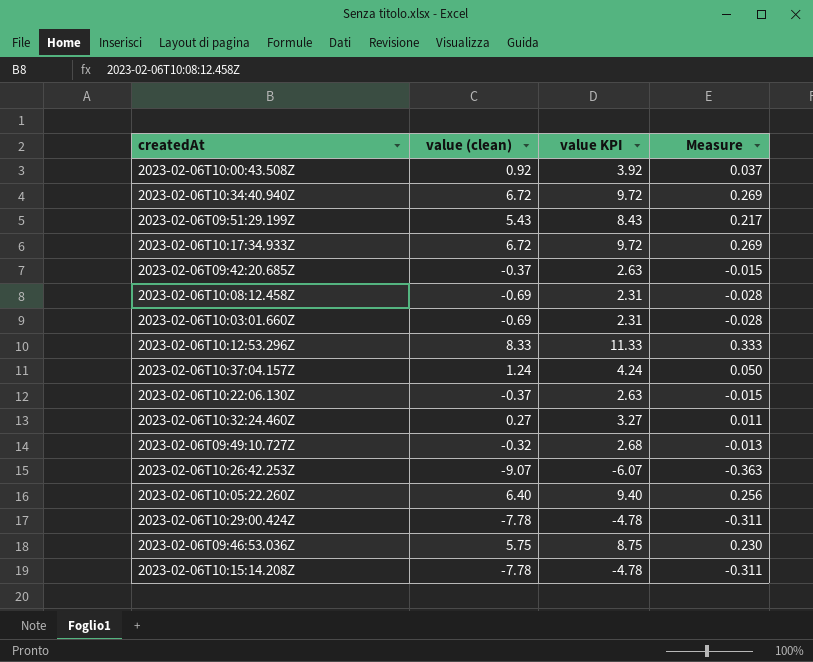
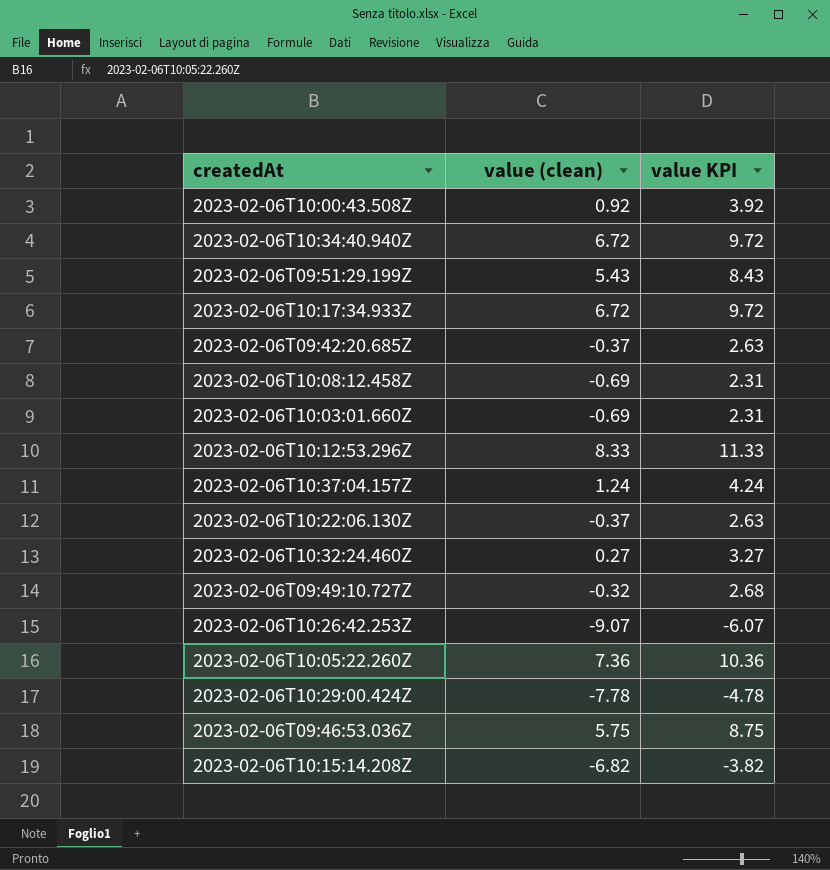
column Measure | formula: [value (clean)] * 0.04 -> none
2023-02-06T10:05:22.260Z | value (clean): 6.40 -> 7.36
2023-02-06T10:05:22.260Z | value KPI: 9.40 -> 10.36
2023-02-06T10:15:14.208Z | value (clean): -7.78 -> -6.82
2023-02-06T10:15:14.208Z | value KPI: -4.78 -> -3.82

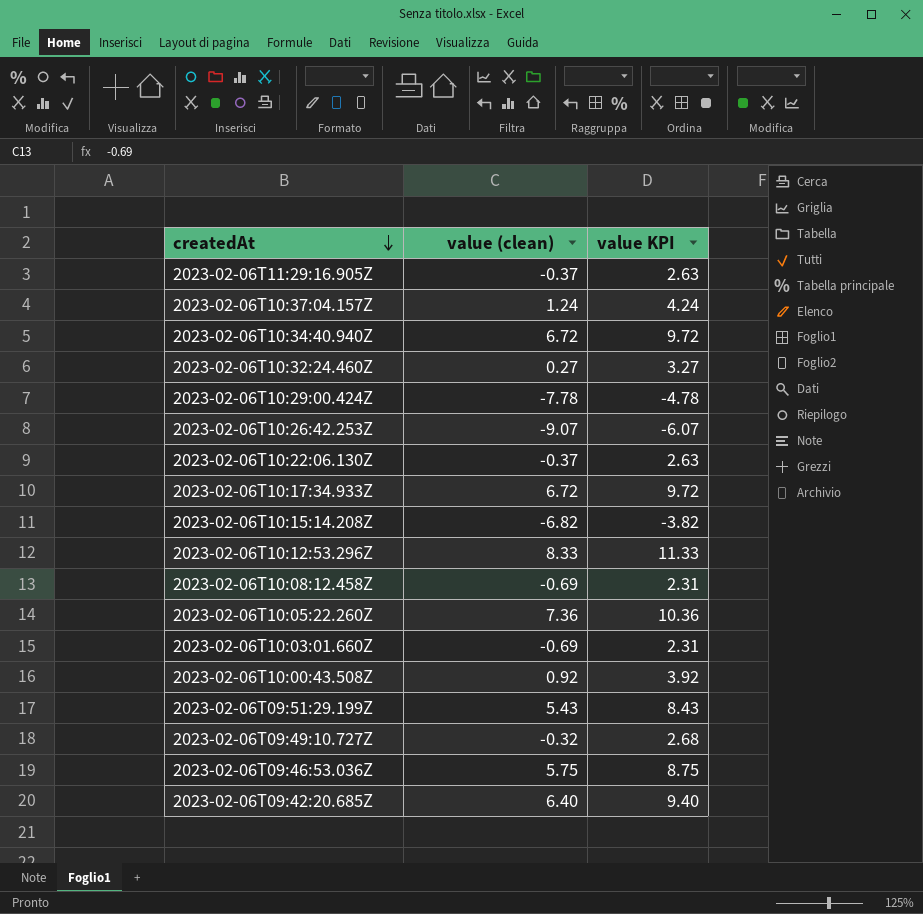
row order: none -> createdAt descending
row 2023-02-06T11:29:16.905Z: none -> -0.37 | 2.63
2023-02-06T09:42:20.685Z | value (clean): -0.37 -> 6.40
2023-02-06T09:42:20.685Z | value KPI: 2.63 -> 9.40

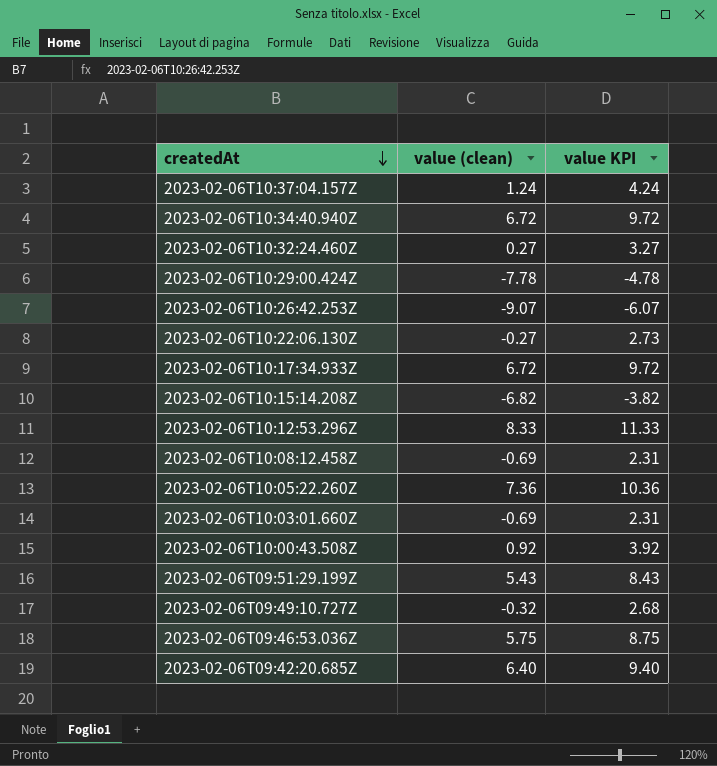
row 2023-02-06T11:29:16.905Z: -0.37 | 2.63 -> none
2023-02-06T10:22:06.130Z | value (clean): -0.37 -> -0.27
2023-02-06T10:22:06.130Z | value KPI: 2.63 -> 2.73

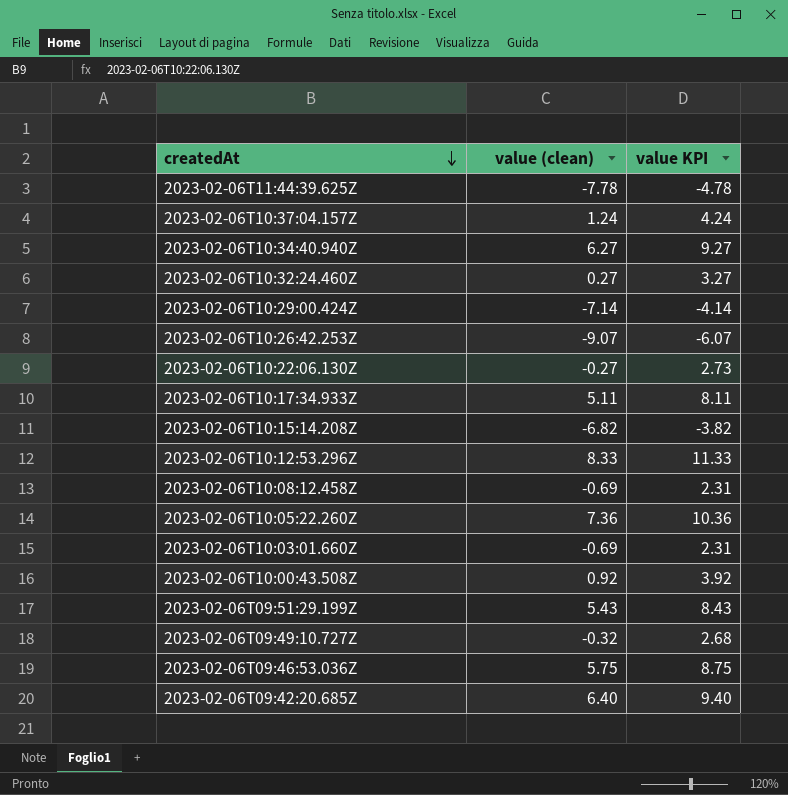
row 2023-02-06T11:44:39.625Z: none -> -7.78 | -4.78
2023-02-06T10:34:40.940Z | value (clean): 6.72 -> 6.27
2023-02-06T10:34:40.940Z | value KPI: 9.72 -> 9.27
2023-02-06T10:29:00.424Z | value (clean): -7.78 -> -7.14
2023-02-06T10:29:00.424Z | value KPI: -4.78 -> -4.14
2023-02-06T10:17:34.933Z | value (clean): 6.72 -> 5.11
2023-02-06T10:17:34.933Z | value KPI: 9.72 -> 8.11

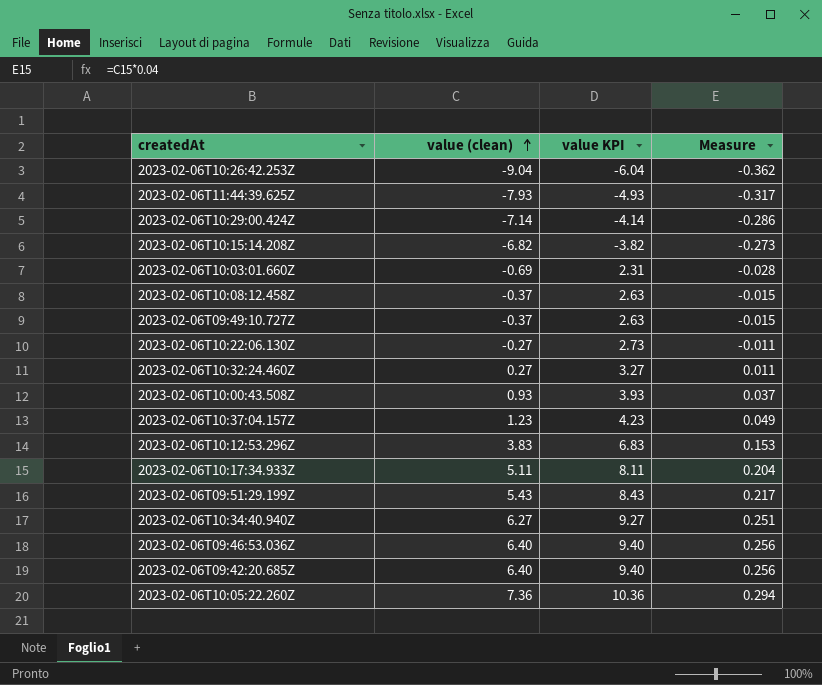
row order: createdAt descending -> value (clean) ascending
column Measure | formula: none -> [value (clean)] * 0.04
2023-02-06T10:26:42.253Z | value (clean): -9.07 -> -9.04
2023-02-06T10:26:42.253Z | value KPI: -6.07 -> -6.04
2023-02-06T11:44:39.625Z | value (clean): -7.78 -> -7.93
2023-02-06T11:44:39.625Z | value KPI: -4.78 -> -4.93
2023-02-06T10:08:12.458Z | value (clean): -0.69 -> -0.37
2023-02-06T10:08:12.458Z | value KPI: 2.31 -> 2.63
2023-02-06T09:49:10.727Z | value (clean): -0.32 -> -0.37
2023-02-06T09:49:10.727Z | value KPI: 2.68 -> 2.63
2023-02-06T10:00:43.508Z | value (clean): 0.92 -> 0.93
2023-02-06T10:00:43.508Z | value KPI: 3.92 -> 3.93
2023-02-06T10:37:04.157Z | value (clean): 1.24 -> 1.23
2023-02-06T10:37:04.157Z | value KPI: 4.24 -> 4.23
2023-02-06T10:12:53.296Z | value (clean): 8.33 -> 3.83
2023-02-06T10:12:53.296Z | value KPI: 11.33 -> 6.83
2023-02-06T09:46:53.036Z | value (clean): 5.75 -> 6.40
2023-02-06T09:46:53.036Z | value KPI: 8.75 -> 9.40

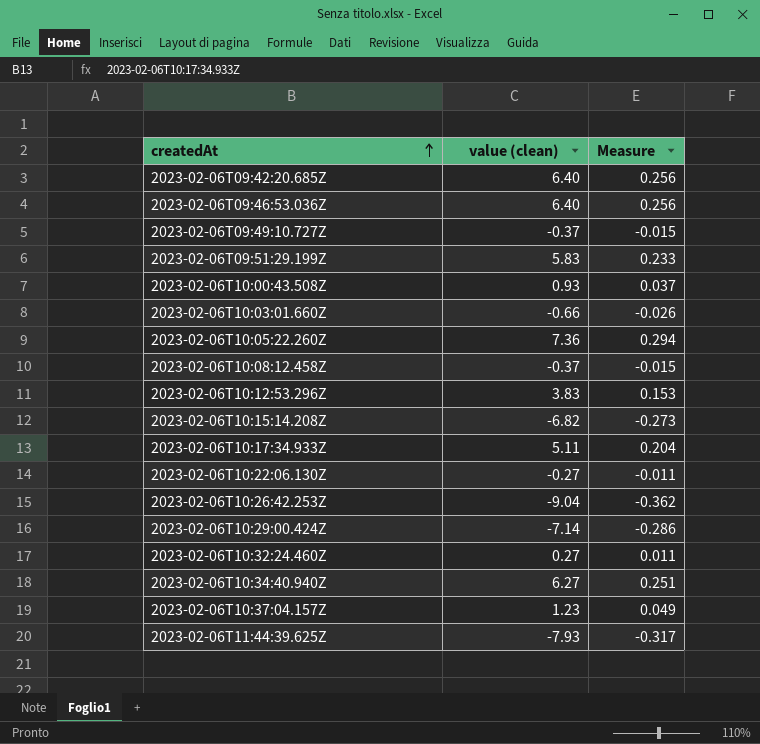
row order: value (clean) ascending -> createdAt ascending
column value KPI | formula: [value (clean)] + 3 -> none
2023-02-06T09:51:29.199Z | value (clean): 5.43 -> 5.83
2023-02-06T09:51:29.199Z | Measure: 0.217 -> 0.233
2023-02-06T10:03:01.660Z | value (clean): -0.69 -> -0.66
2023-02-06T10:03:01.660Z | Measure: -0.028 -> -0.026

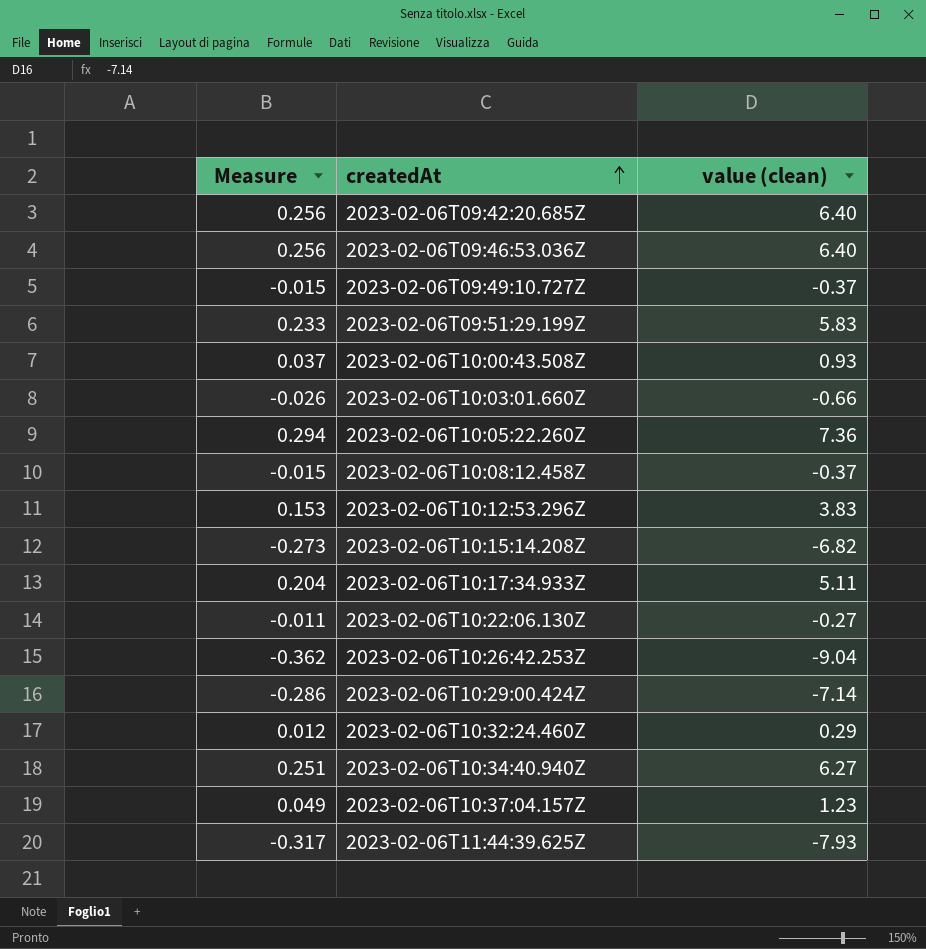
column Measure | position: 3 -> 1
2023-02-06T10:32:24.460Z | Measure: 0.011 -> 0.012
2023-02-06T10:32:24.460Z | value (clean): 0.27 -> 0.29

